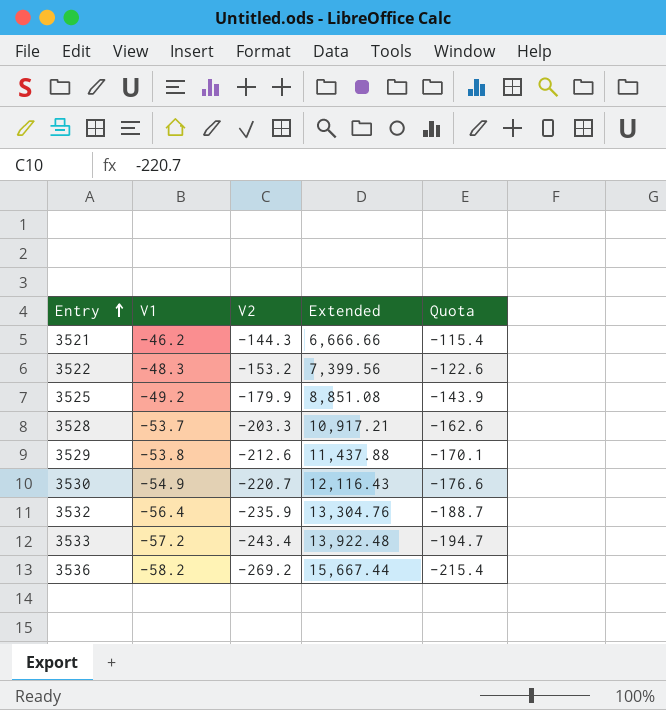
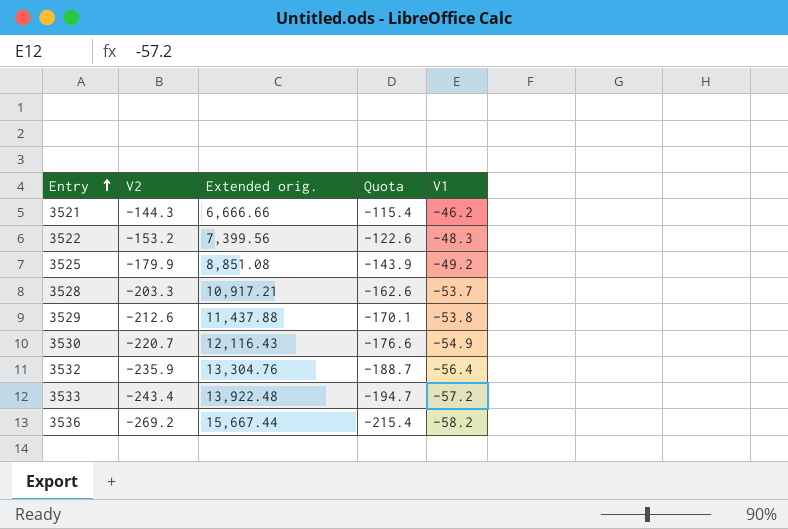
column name: Extended -> Extended orig.
column V1 | position: 2 -> 5

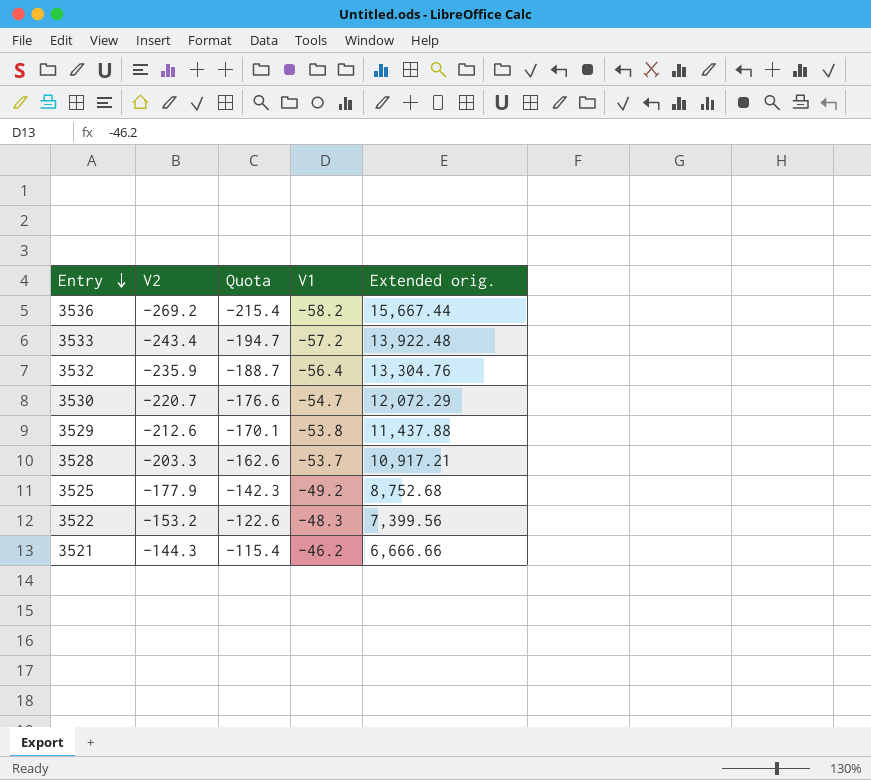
row order: Entry ascending -> Entry descending
column Extended orig. | position: 3 -> 5
3530 | V1: -54.9 -> -54.7
3530 | Extended orig.: 12,116.43 -> 12,072.29
3525 | V2: -179.9 -> -177.9
3525 | Quota: -143.9 -> -142.3
3525 | Extended orig.: 8,851.08 -> 8,752.68

